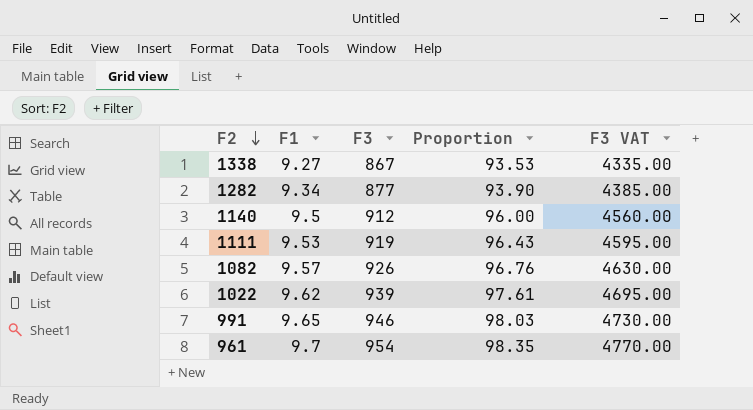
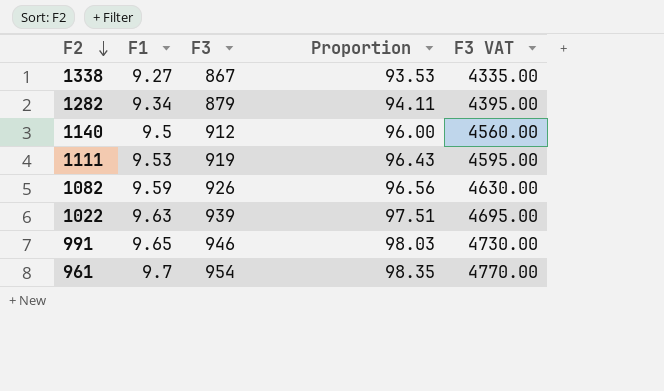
1282 | F3: 877 -> 879
1282 | Proportion: 93.90 -> 94.11
1282 | F3 VAT: 4385.00 -> 4395.00
1082 | F1: 9.57 -> 9.59
1082 | Proportion: 96.76 -> 96.56
1022 | F1: 9.62 -> 9.63
1022 | Proportion: 97.61 -> 97.51

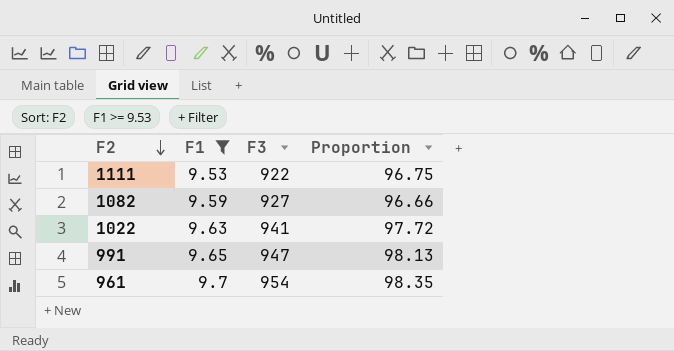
filter: none -> F1 >= 9.53
column F3 VAT | formula: [F3] * 5 -> none
1111 | F3: 919 -> 922
1111 | Proportion: 96.43 -> 96.75
1082 | F3: 926 -> 927
1082 | Proportion: 96.56 -> 96.66
1022 | F3: 939 -> 941
1022 | Proportion: 97.51 -> 97.72
991 | F3: 946 -> 947
991 | Proportion: 98.03 -> 98.13

